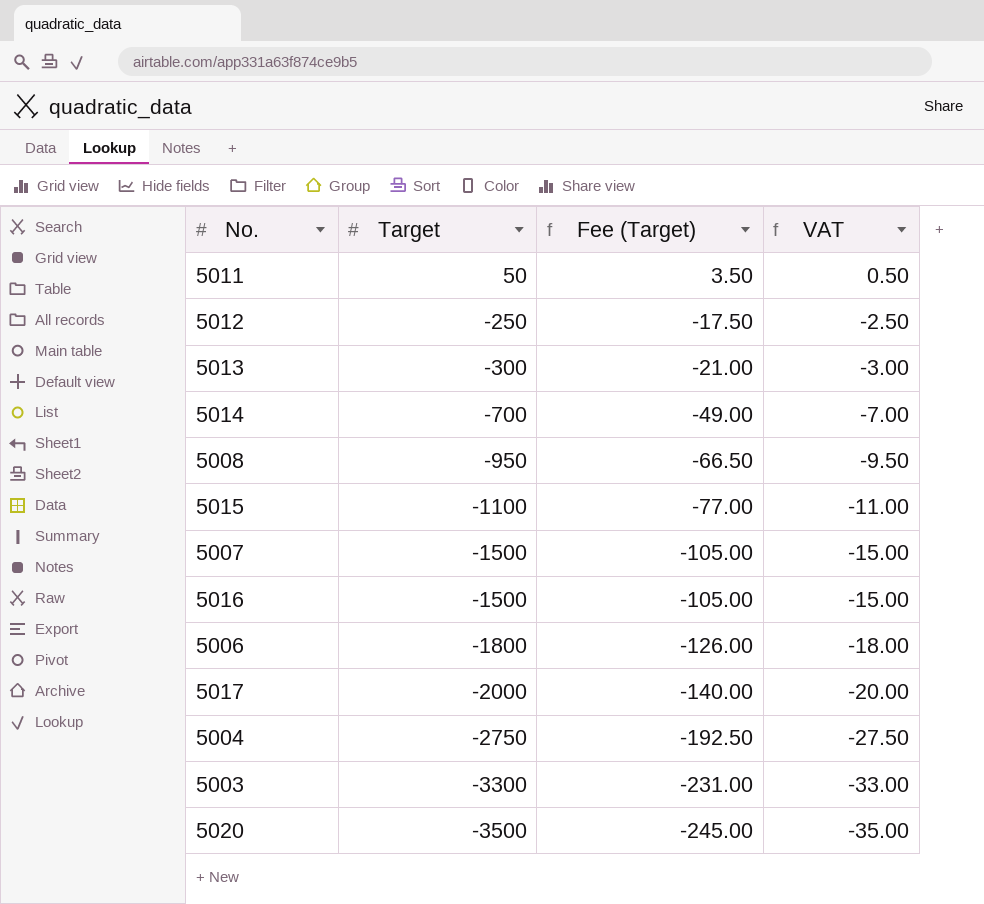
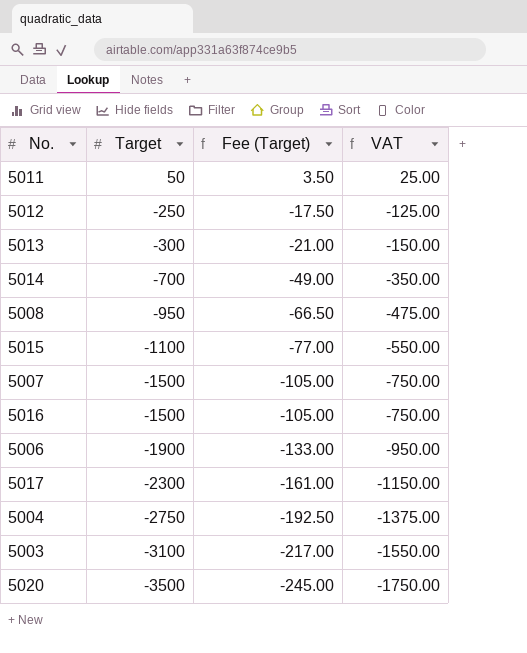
column VAT | formula: [Target] * 0.01 -> [Target] * 0.5
5006 | Target: -1800 -> -1900
5006 | Fee (Target): -126.00 -> -133.00
5017 | Target: -2000 -> -2300
5017 | Fee (Target): -140.00 -> -161.00
5003 | Target: -3300 -> -3100
5003 | Fee (Target): -231.00 -> -217.00

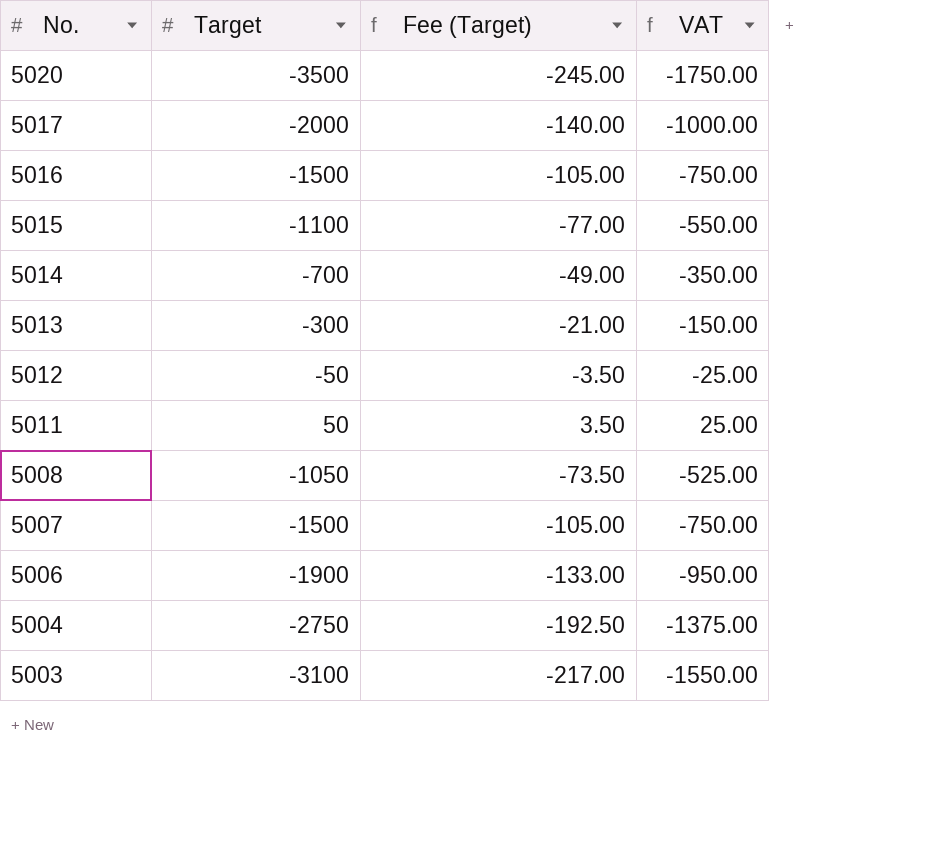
row order: Target descending -> No. descending
5017 | Target: -2300 -> -2000
5017 | Fee (Target): -161.00 -> -140.00
5017 | VAT: -1150.00 -> -1000.00
5012 | Target: -250 -> -50
5012 | Fee (Target): -17.50 -> -3.50
5012 | VAT: -125.00 -> -25.00
5008 | Target: -950 -> -1050
5008 | Fee (Target): -66.50 -> -73.50
5008 | VAT: -475.00 -> -525.00

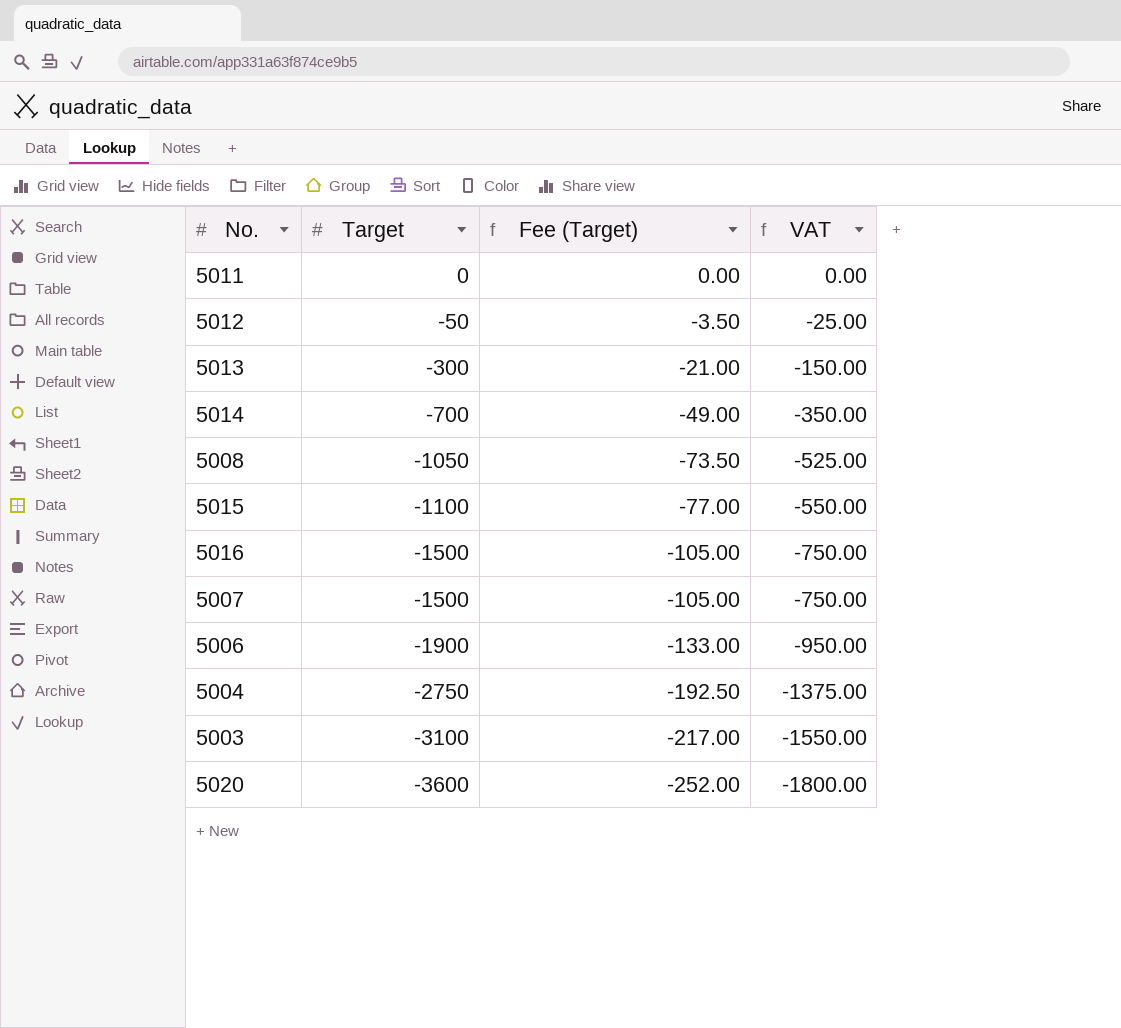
row order: No. descending -> Target descending
row 5017: -2000 | -140.00 | -1000.00 -> none
5011 | Target: 50 -> 0
5011 | Fee (Target): 3.50 -> 0.00
5011 | VAT: 25.00 -> 0.00
5020 | Target: -3500 -> -3600
5020 | Fee (Target): -245.00 -> -252.00
5020 | VAT: -1750.00 -> -1800.00

